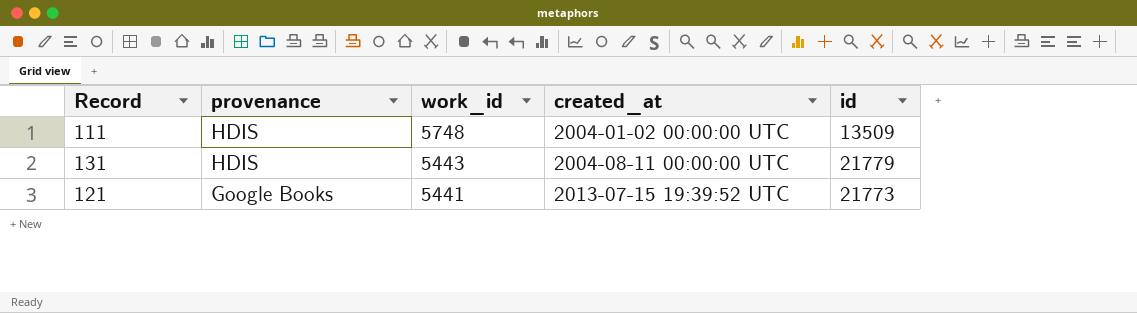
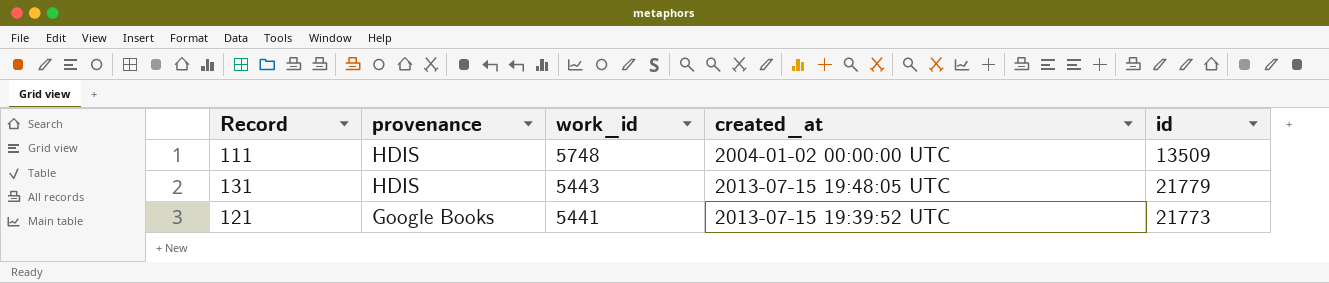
131 | created_at: 2004-08-11 00:00:00 UTC -> 2013-07-15 19:48:05 UTC

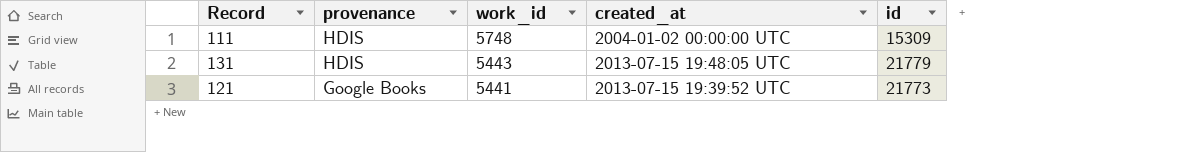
111 | id: 13509 -> 15309

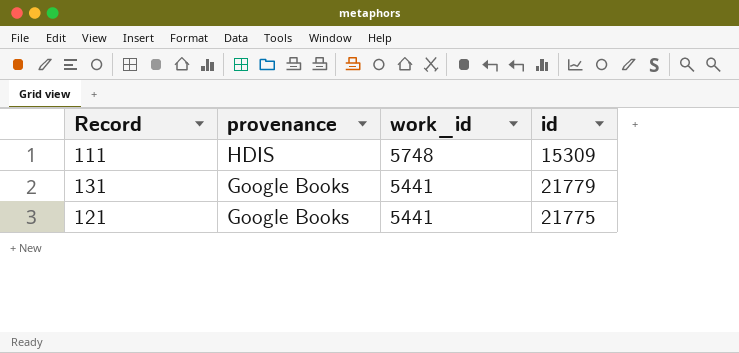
column created_at | position: 4 -> none
131 | provenance: HDIS -> Google Books
131 | work_id: 5443 -> 5441
121 | id: 21773 -> 21775

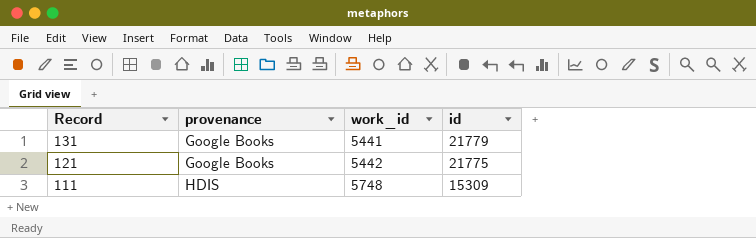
row order: provenance descending -> Record descending
121 | work_id: 5441 -> 5442

